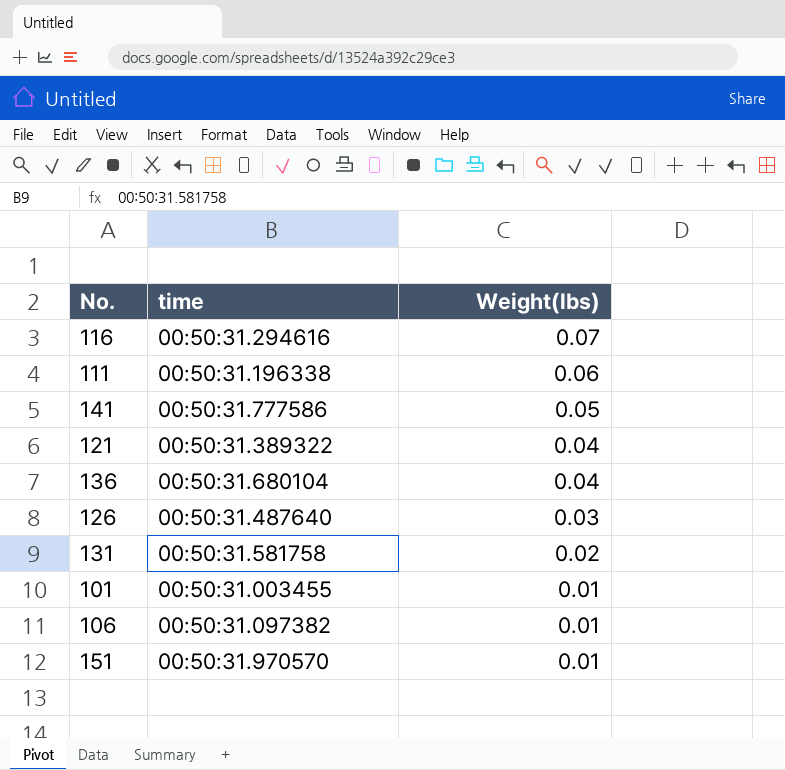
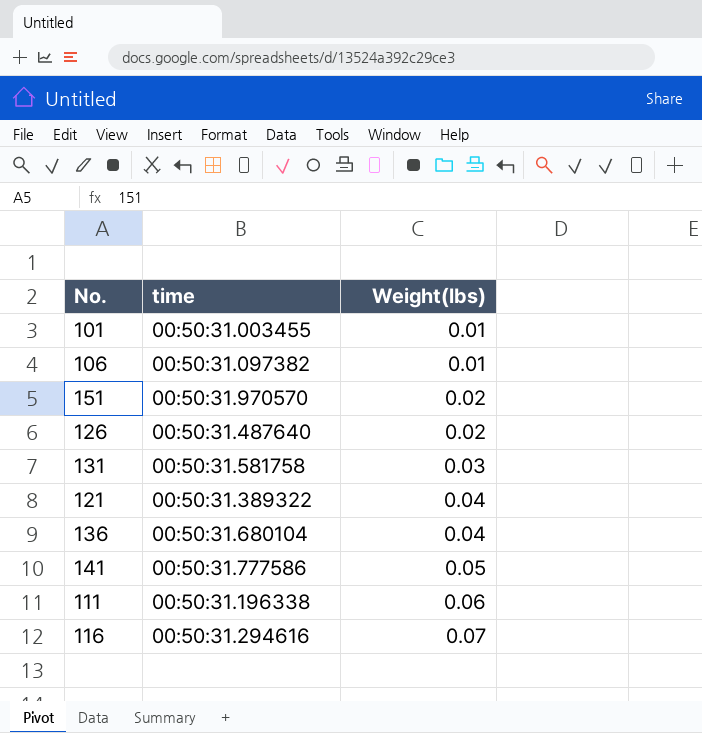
row order: Weight(lbs) descending -> Weight(lbs) ascending
151 | Weight(lbs): 0.01 -> 0.02
126 | Weight(lbs): 0.03 -> 0.02
131 | Weight(lbs): 0.02 -> 0.03

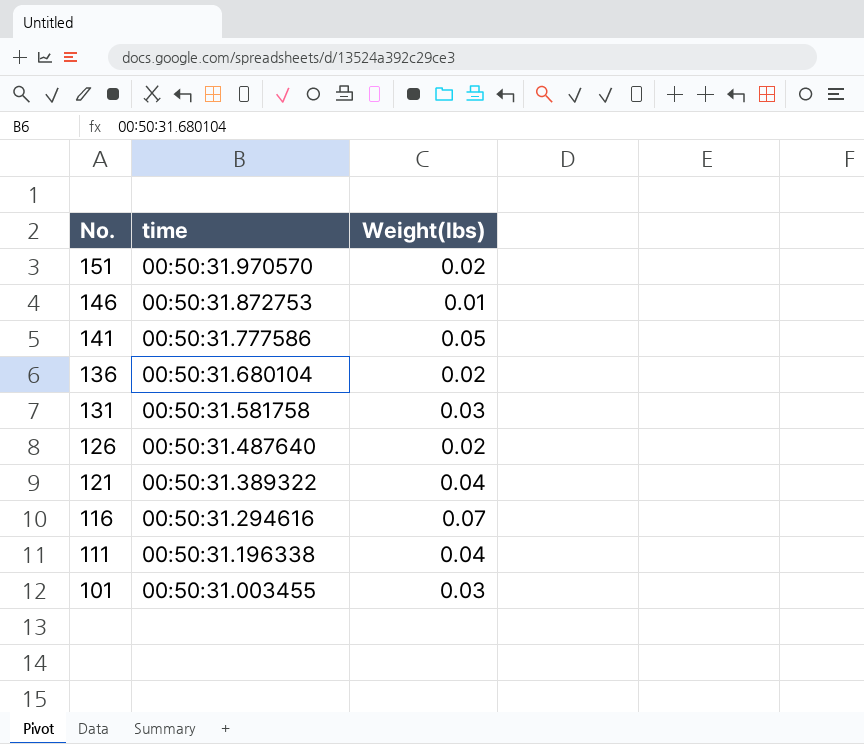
row order: Weight(lbs) ascending -> No. descending
row 106: 00:50:31.097382 | 0.01 -> none
row 146: none -> 00:50:31.872753 | 0.01
136 | Weight(lbs): 0.04 -> 0.02
111 | Weight(lbs): 0.06 -> 0.04
101 | Weight(lbs): 0.01 -> 0.03

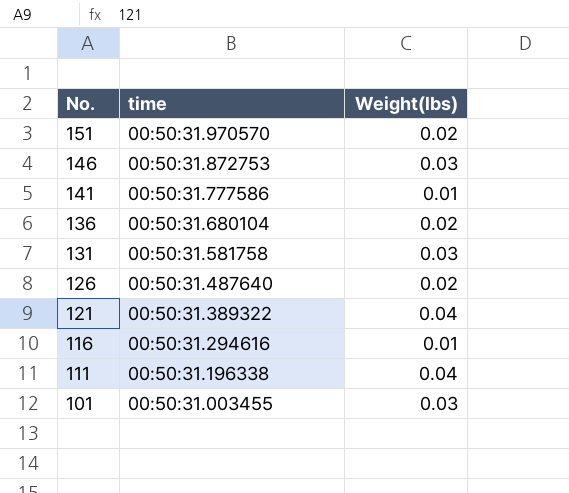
146 | Weight(lbs): 0.01 -> 0.03
141 | Weight(lbs): 0.05 -> 0.01
116 | Weight(lbs): 0.07 -> 0.01

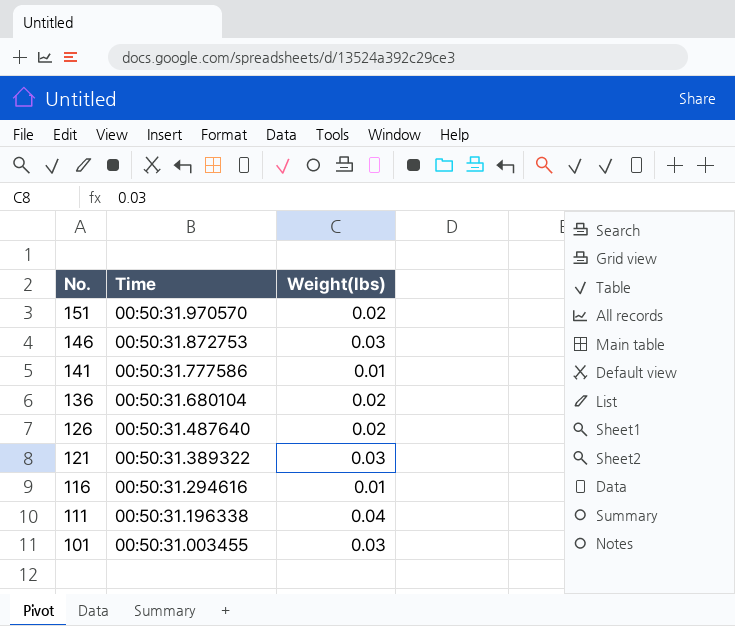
column name: time -> Time
row 131: 00:50:31.581758 | 0.03 -> none
121 | Weight(lbs): 0.04 -> 0.03

